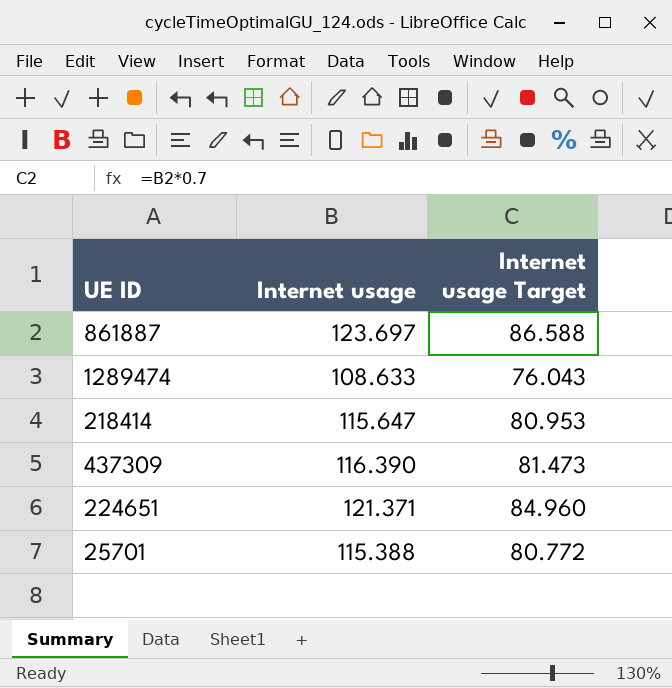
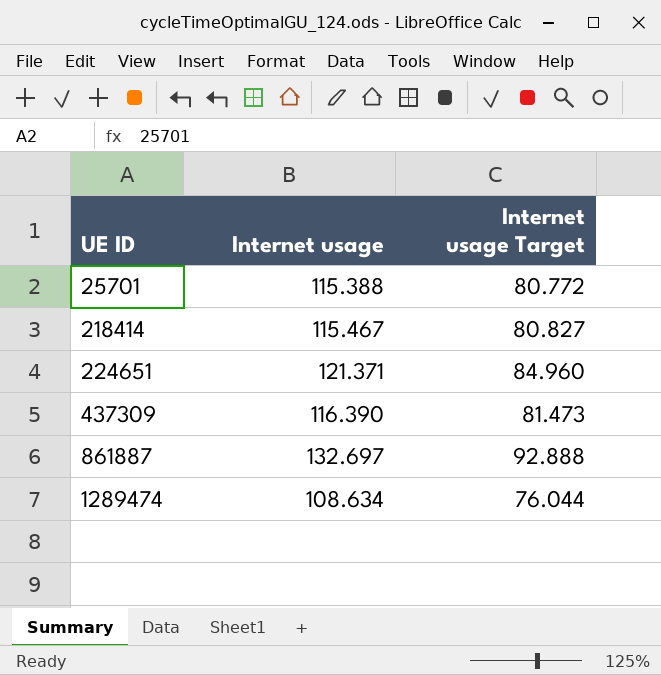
row order: none -> UE ID ascending
218414 | Internet usage: 115.647 -> 115.467
218414 | Internet usage Target: 80.953 -> 80.827
861887 | Internet usage: 123.697 -> 132.697
861887 | Internet usage Target: 86.588 -> 92.888
1289474 | Internet usage: 108.633 -> 108.634
1289474 | Internet usage Target: 76.043 -> 76.044

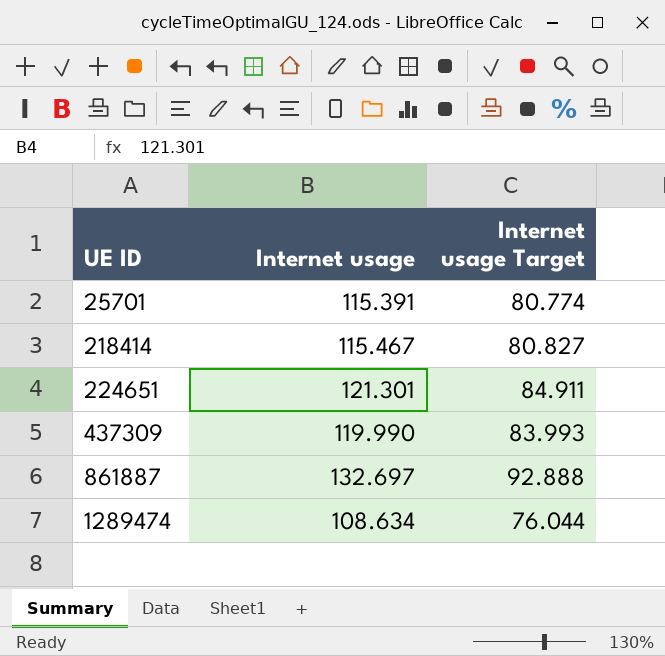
25701 | Internet usage: 115.388 -> 115.391
25701 | Internet usage Target: 80.772 -> 80.774
224651 | Internet usage: 121.371 -> 121.301
224651 | Internet usage Target: 84.960 -> 84.911
437309 | Internet usage: 116.390 -> 119.990
437309 | Internet usage Target: 81.473 -> 83.993

